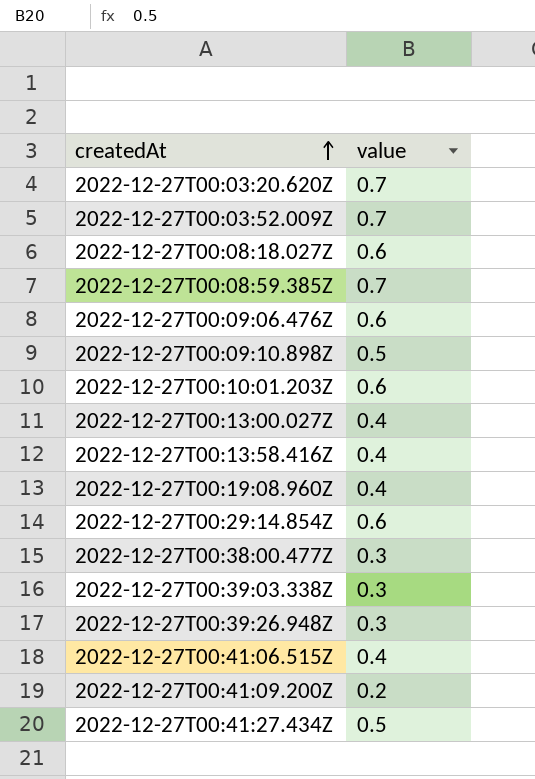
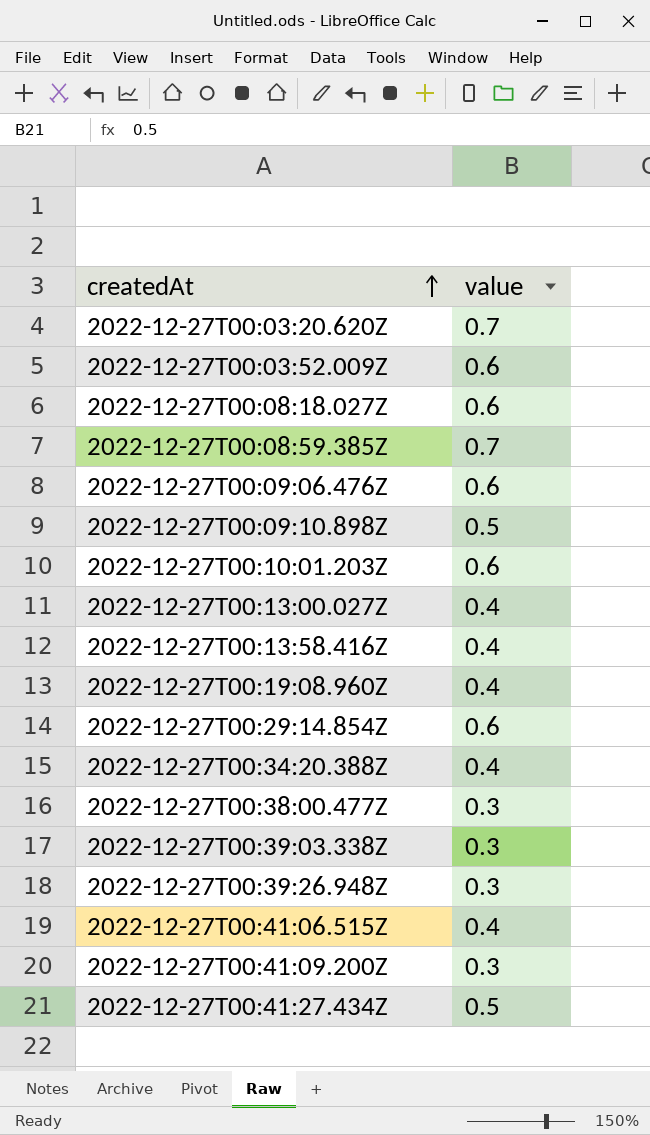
2022-12-27T00:03:52.009Z | value: 0.7 -> 0.6
row 2022-12-27T00:34:20.388Z: none -> 0.4
2022-12-27T00:41:09.200Z | value: 0.2 -> 0.3

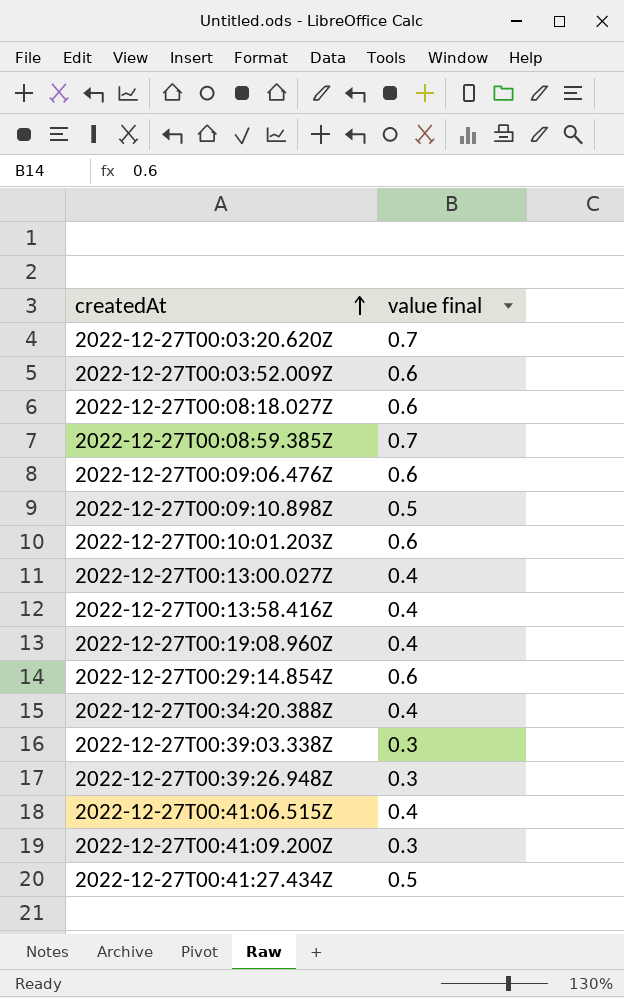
column name: value -> value final
row 2022-12-27T00:38:00.477Z: 0.3 -> none

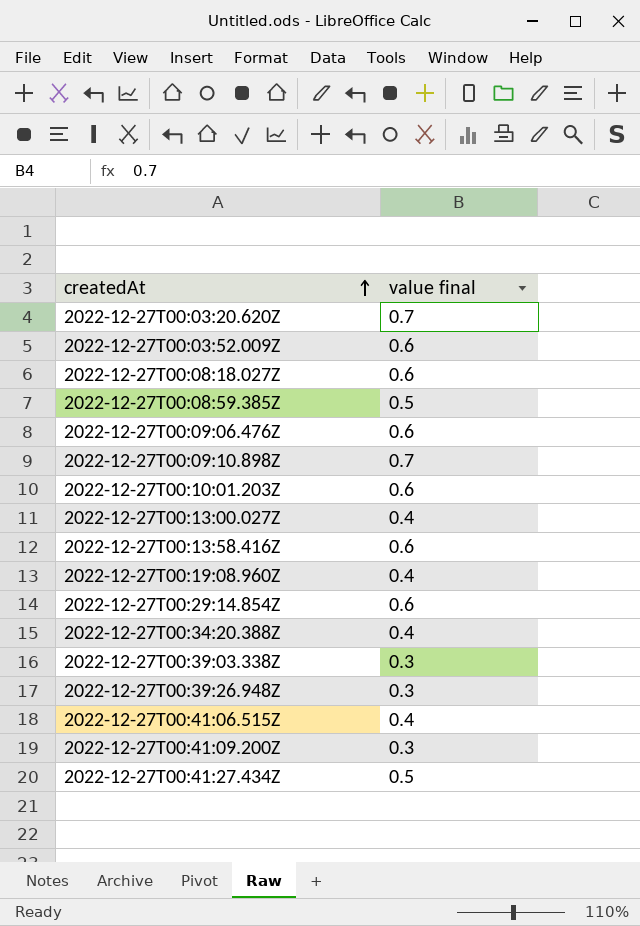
2022-12-27T00:08:59.385Z | value final: 0.7 -> 0.5
2022-12-27T00:09:10.898Z | value final: 0.5 -> 0.7
2022-12-27T00:13:58.416Z | value final: 0.4 -> 0.6

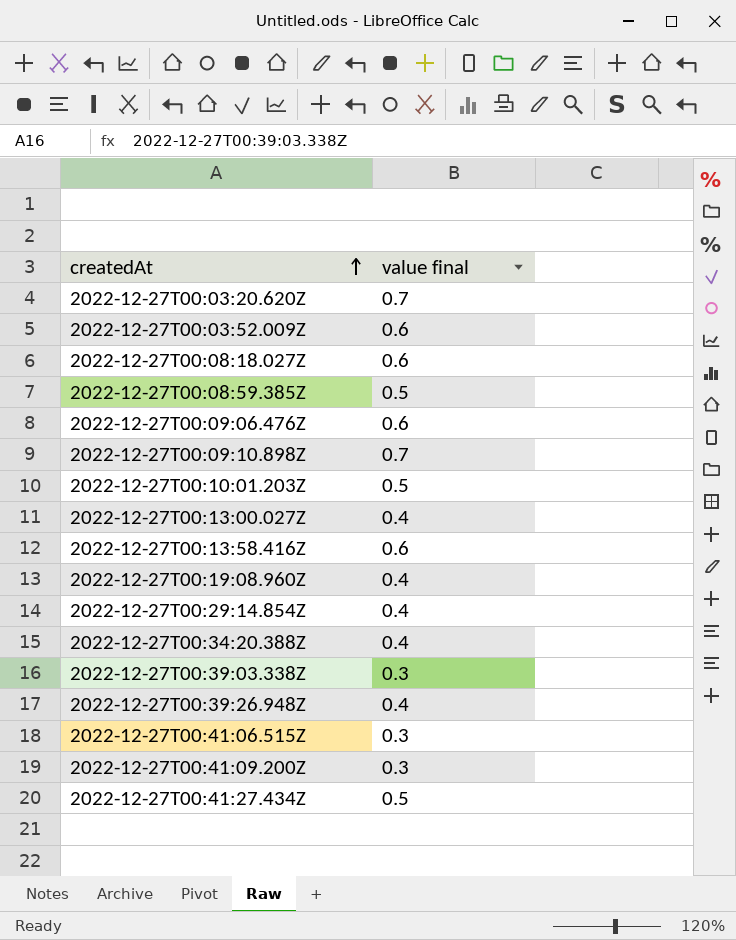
2022-12-27T00:10:01.203Z | value final: 0.6 -> 0.5
2022-12-27T00:29:14.854Z | value final: 0.6 -> 0.4
2022-12-27T00:39:26.948Z | value final: 0.3 -> 0.4
2022-12-27T00:41:06.515Z | value final: 0.4 -> 0.3

